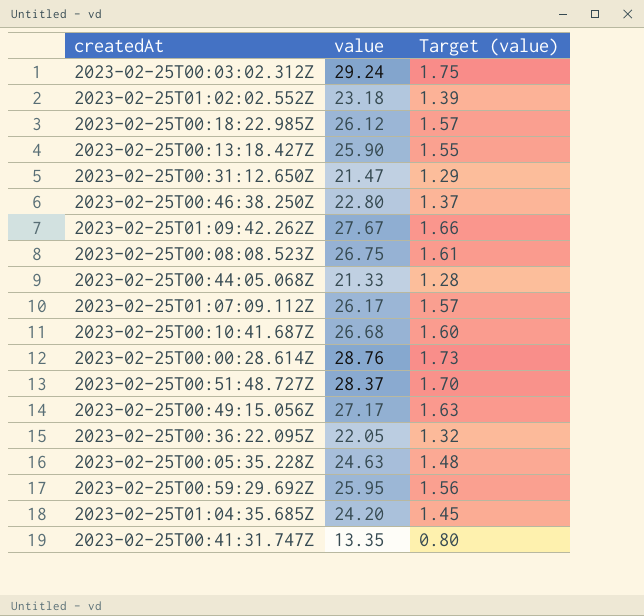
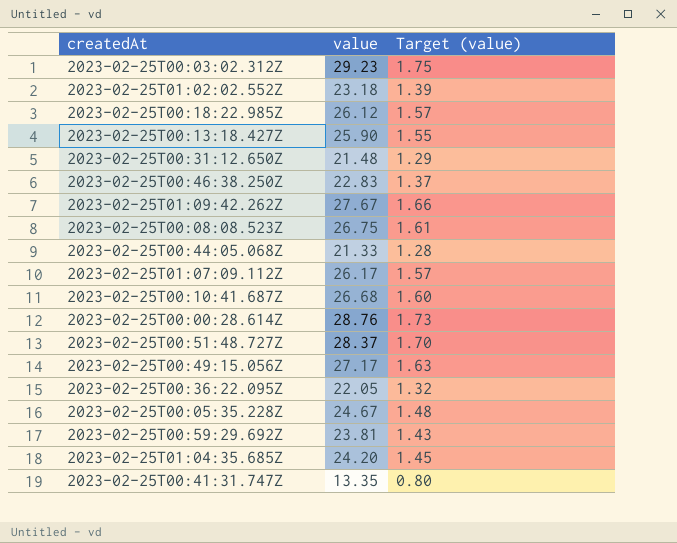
2023-02-25T00:03:02.312Z | value: 29.24 -> 29.23
2023-02-25T00:31:12.650Z | value: 21.47 -> 21.48
2023-02-25T00:46:38.250Z | value: 22.80 -> 22.83
2023-02-25T00:05:35.228Z | value: 24.63 -> 24.67
2023-02-25T00:59:29.692Z | value: 25.95 -> 23.81
2023-02-25T00:59:29.692Z | Target (value): 1.56 -> 1.43

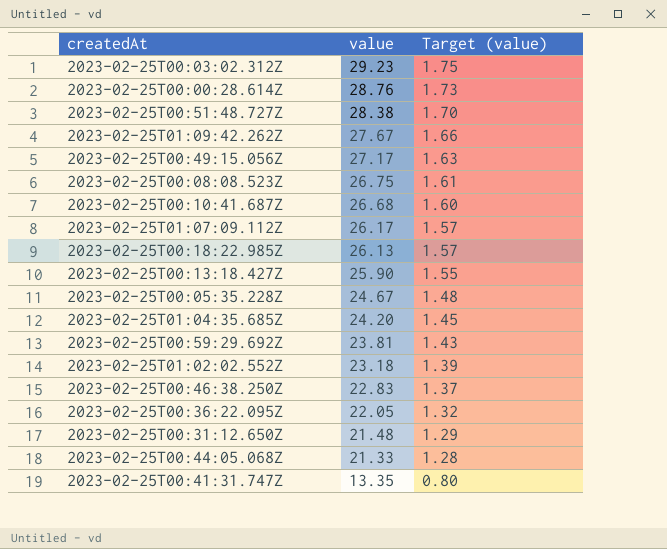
row order: none -> value descending
2023-02-25T00:51:48.727Z | value: 28.37 -> 28.38
2023-02-25T00:18:22.985Z | value: 26.12 -> 26.13

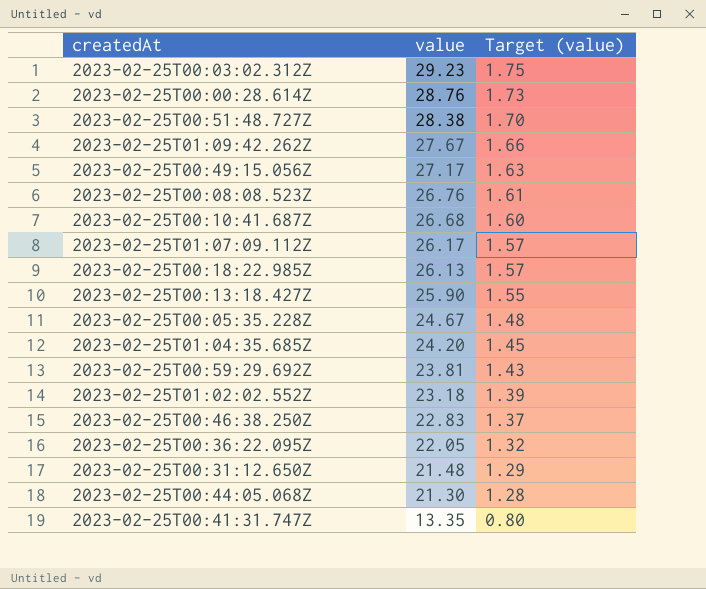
2023-02-25T00:08:08.523Z | value: 26.75 -> 26.76
2023-02-25T00:44:05.068Z | value: 21.33 -> 21.30

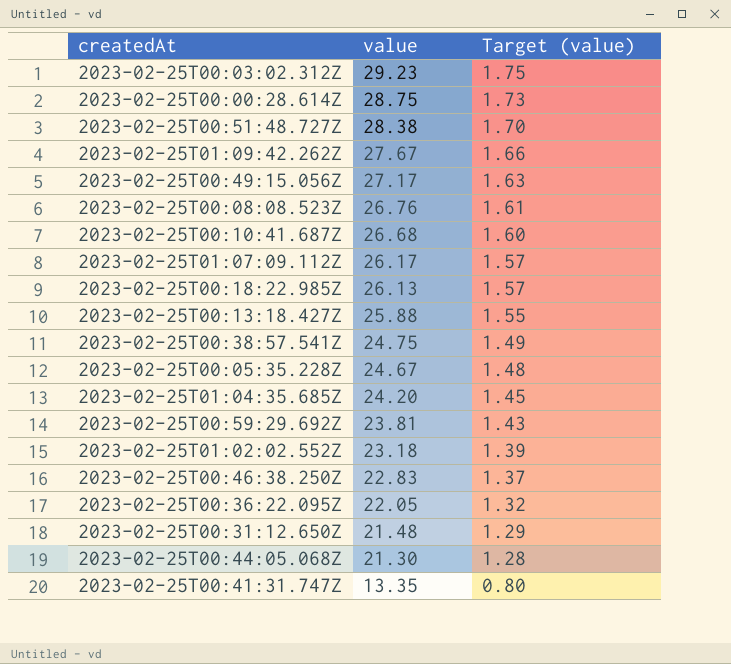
2023-02-25T00:00:28.614Z | value: 28.76 -> 28.75
2023-02-25T00:13:18.427Z | value: 25.90 -> 25.88
row 2023-02-25T00:38:57.541Z: none -> 24.75 | 1.49

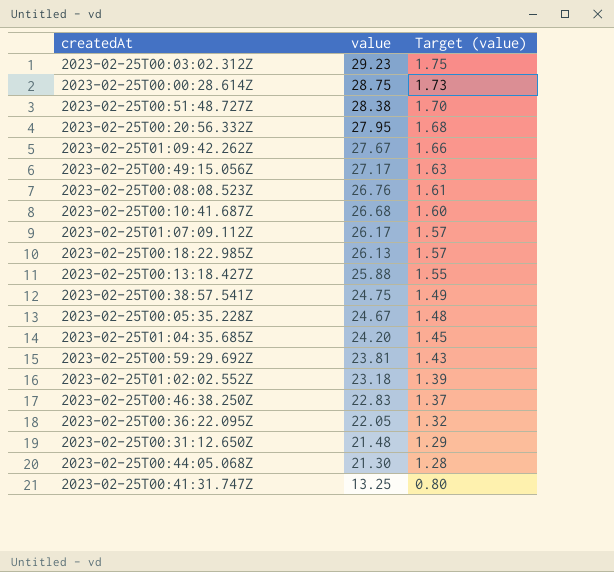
row 2023-02-25T00:20:56.332Z: none -> 27.95 | 1.68
2023-02-25T00:41:31.747Z | value: 13.35 -> 13.25

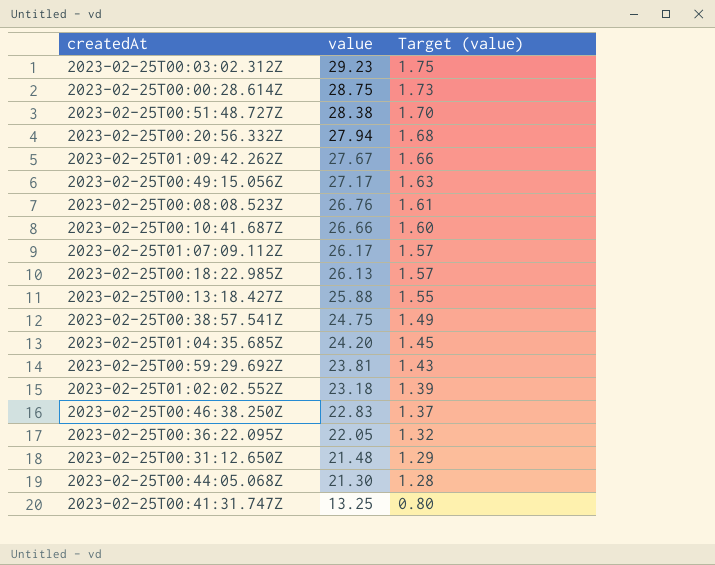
row 2023-02-25T00:05:35.228Z: 24.67 | 1.48 -> none
2023-02-25T00:20:56.332Z | value: 27.95 -> 27.94
2023-02-25T00:10:41.687Z | value: 26.68 -> 26.66

